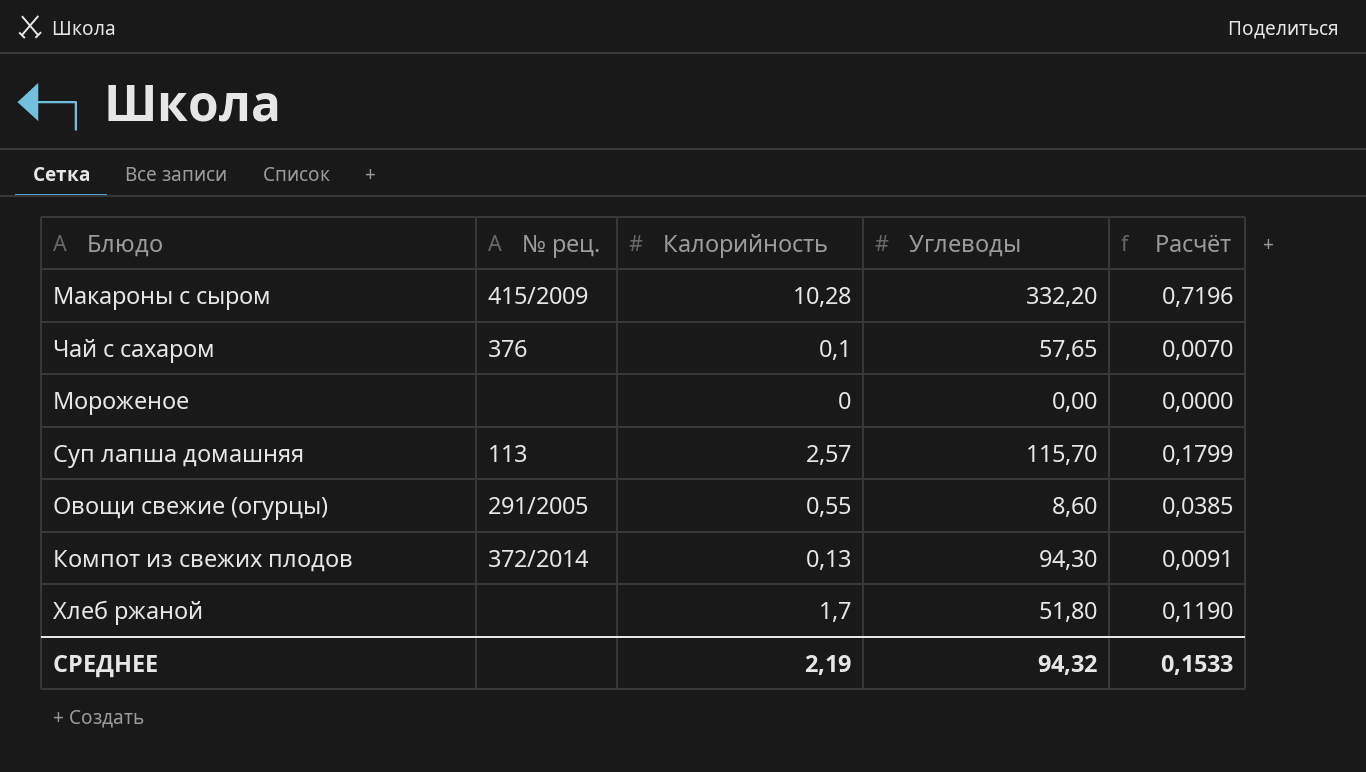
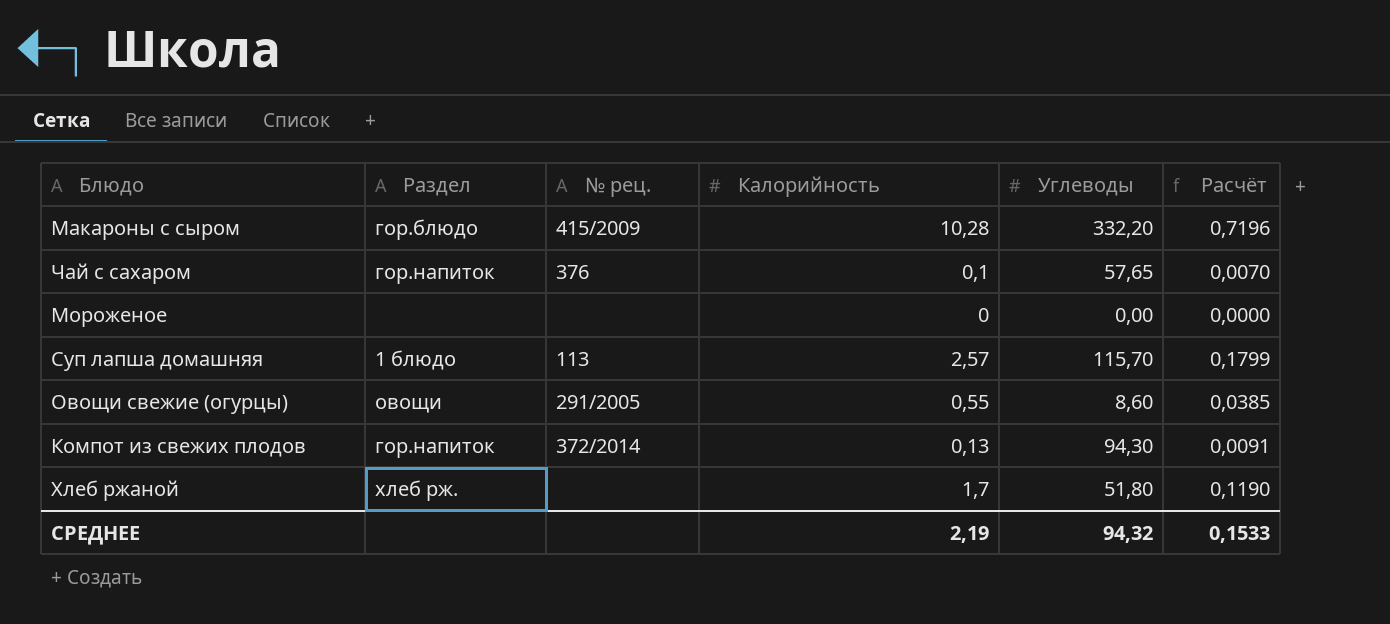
column Раздел | position: none -> 2

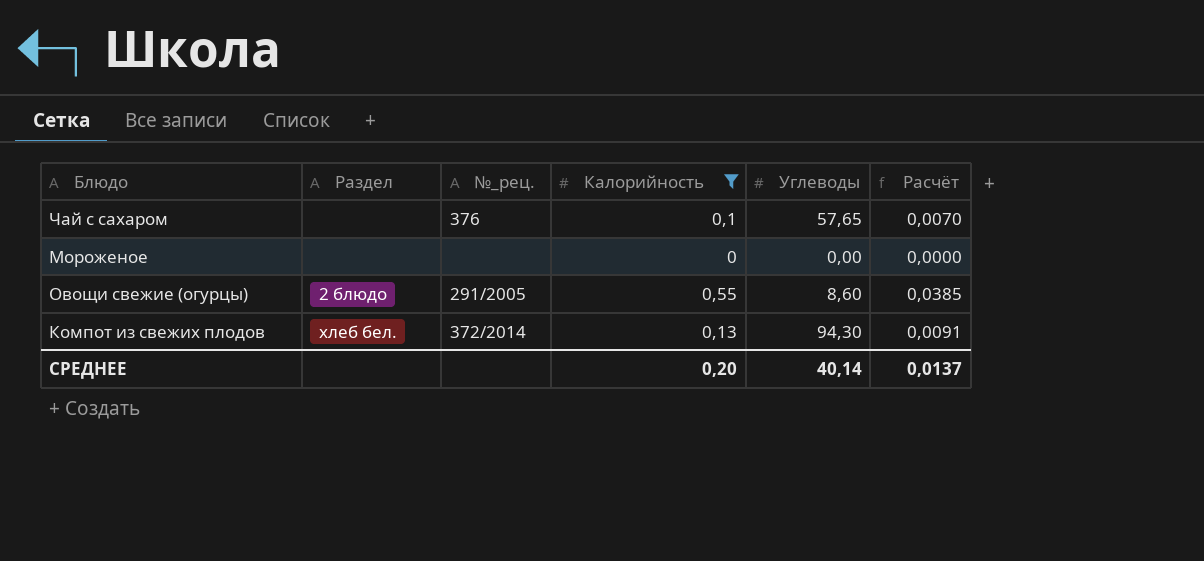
filter: none -> Калорийность <= 0,55
column name: № рец. -> №_рец.
Чай с сахаром | Раздел: гор.напиток -> none
Овощи свежие (огурцы) | Раздел: овощи -> 2 блюдо
Компот из свежих плодов | Раздел: гор.напиток -> хлеб бел.
СРЕДНЕЕ | Калорийность: 2,19 -> 0,20
СРЕДНЕЕ | Углеводы: 94,32 -> 40,14
СРЕДНЕЕ | Расчёт: 0,1533 -> 0,0137

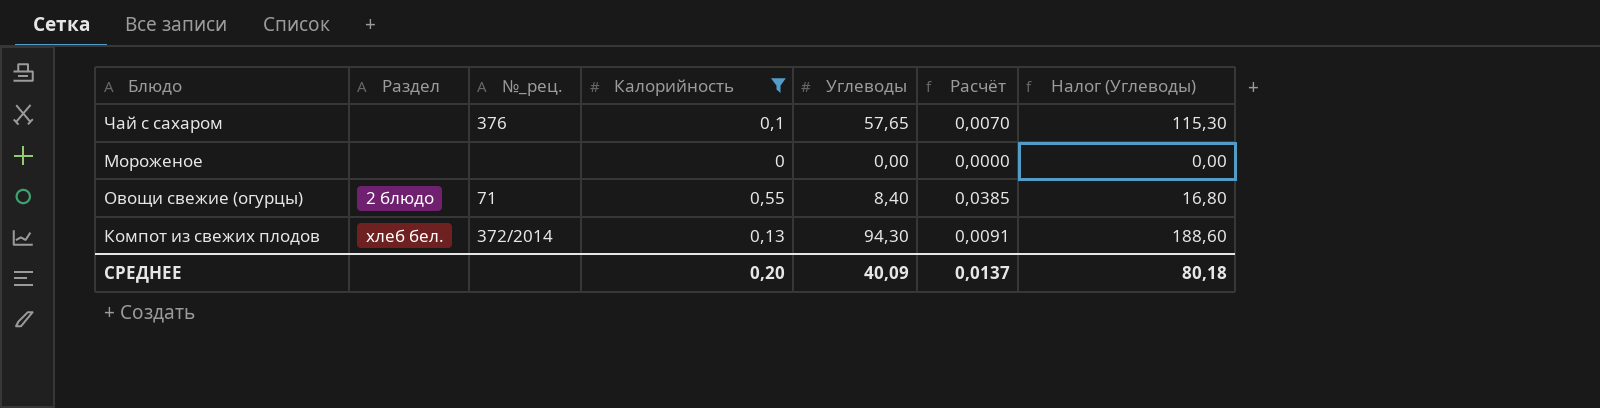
column Налог (Углеводы) | formula: none -> [Углеводы] * 2
Овощи свежие (огурцы) | №_рец.: 291/2005 -> 71
Овощи свежие (огурцы) | Углеводы: 8,60 -> 8,40
СРЕДНЕЕ | Углеводы: 40,14 -> 40,09

